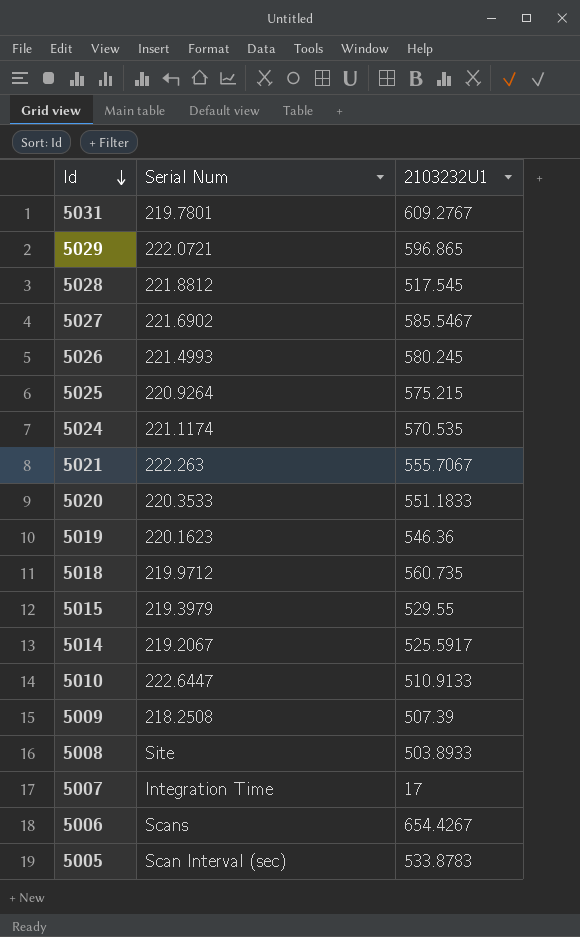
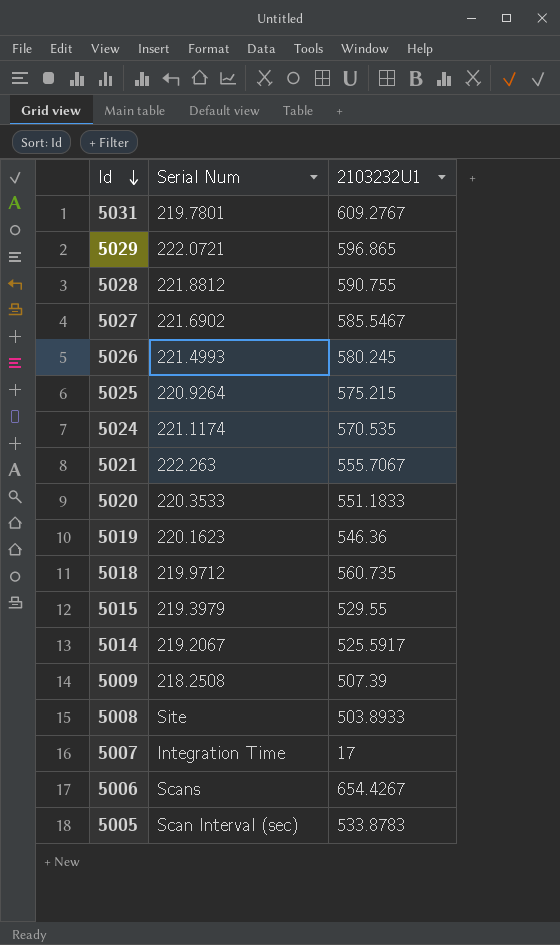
row 5010: 222.6447 | 510.9133 -> none
5028 | 2103232U1: 517.545 -> 590.755

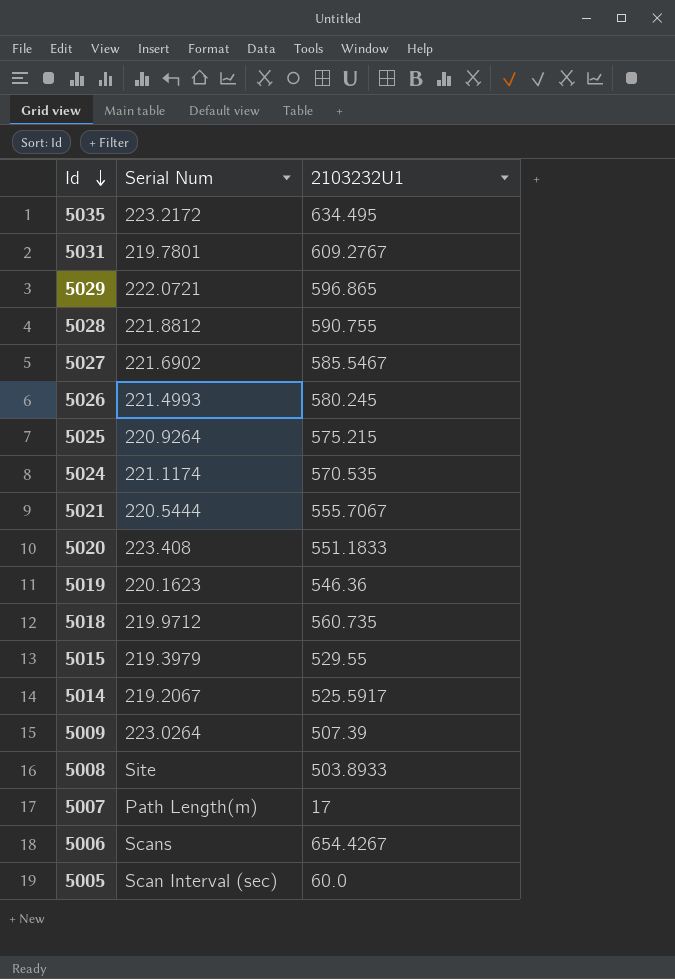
row 5035: none -> 223.2172 | 634.495
5021 | Serial Num: 222.263 -> 220.5444
5020 | Serial Num: 220.3533 -> 223.408
5009 | Serial Num: 218.2508 -> 223.0264
5007 | Serial Num: Integration Time -> Path Length(m)
5005 | 2103232U1: 533.8783 -> 60.0

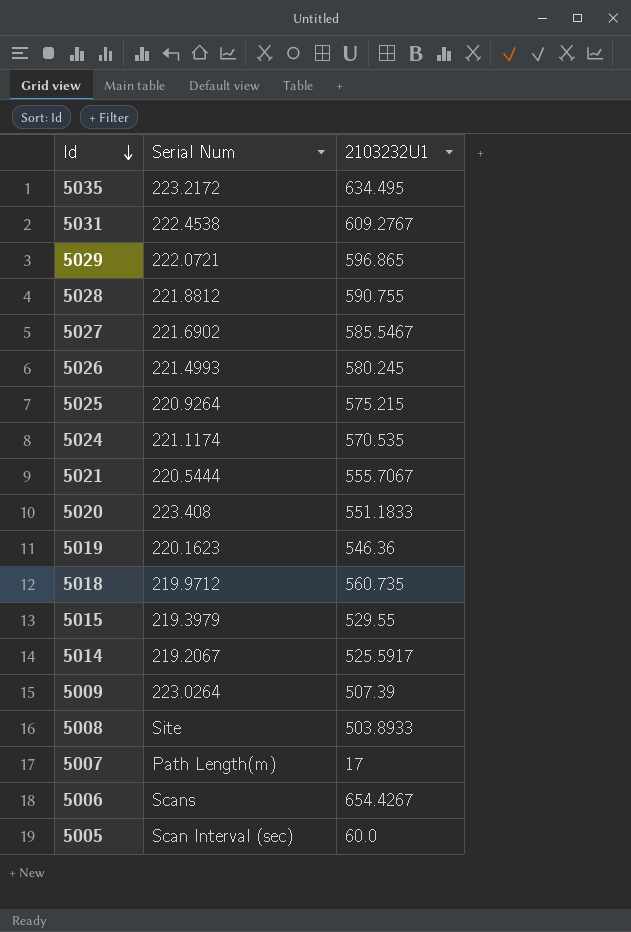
5031 | Serial Num: 219.7801 -> 222.4538

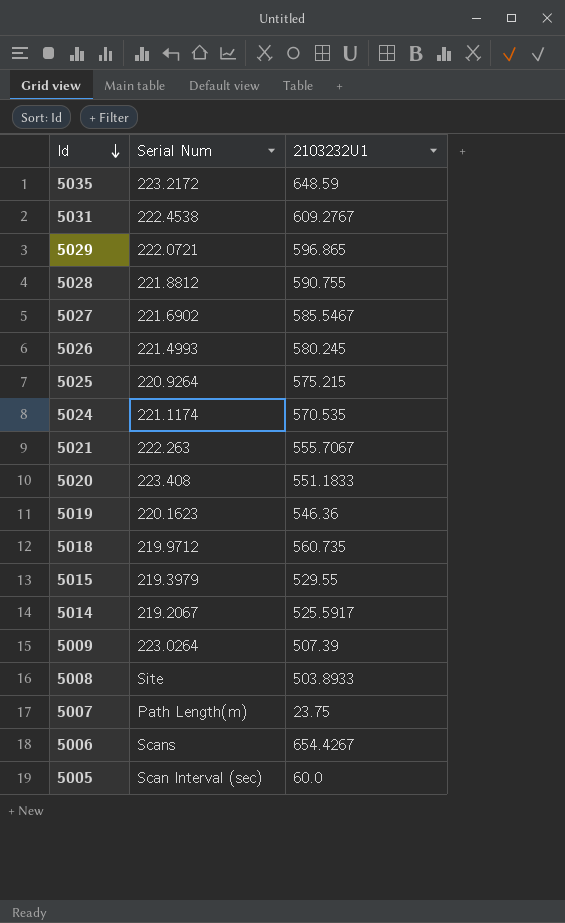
5035 | 2103232U1: 634.495 -> 648.59
5021 | Serial Num: 220.5444 -> 222.263
5007 | 2103232U1: 17 -> 23.75

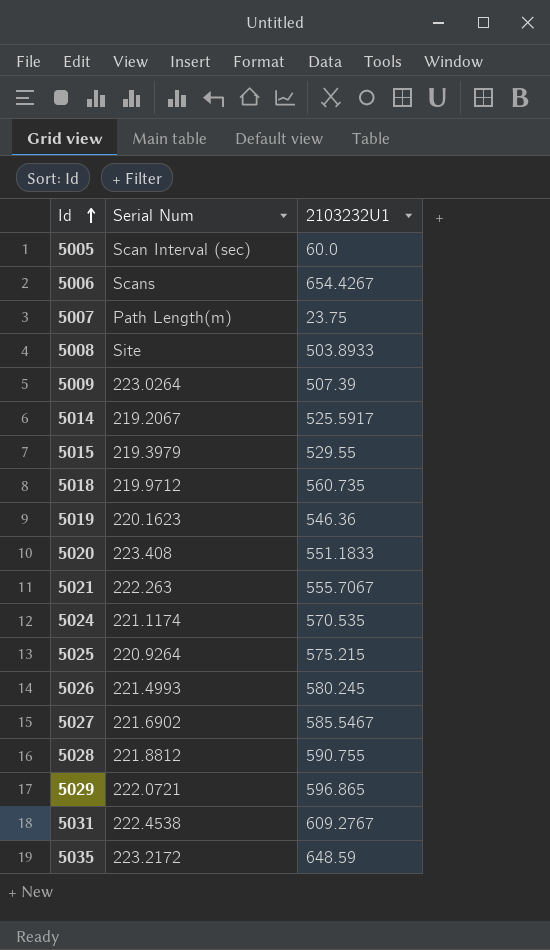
row order: Id descending -> Id ascending

